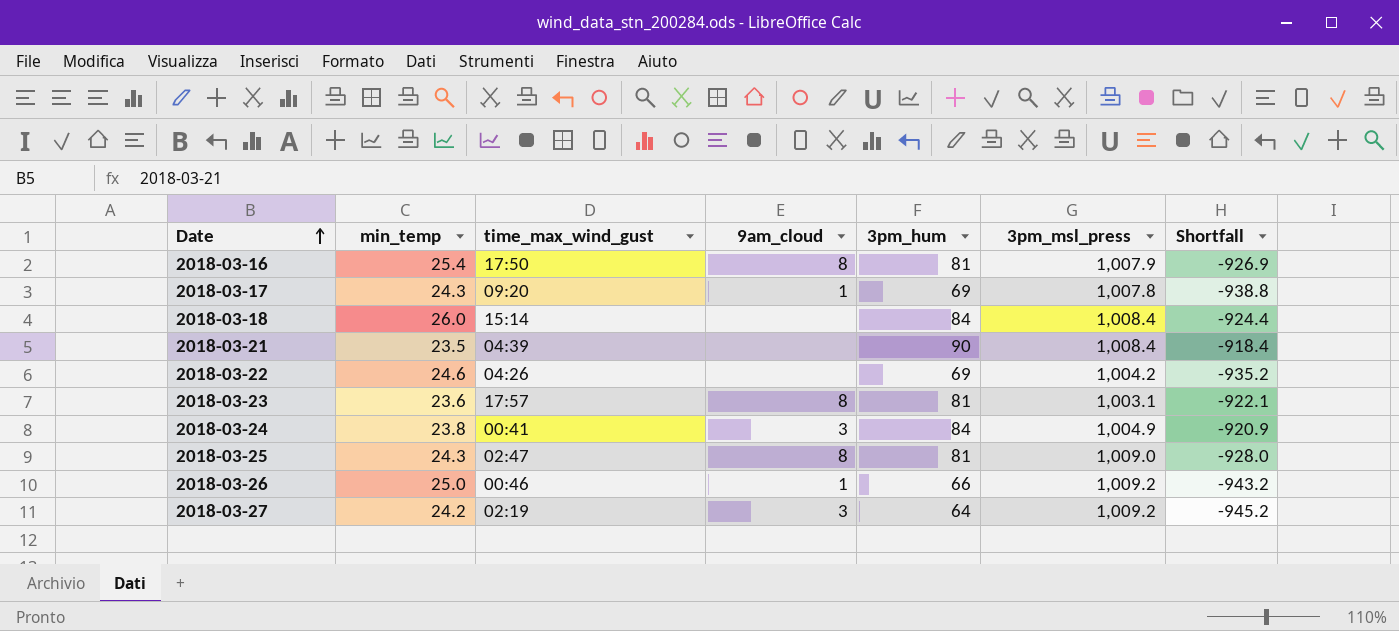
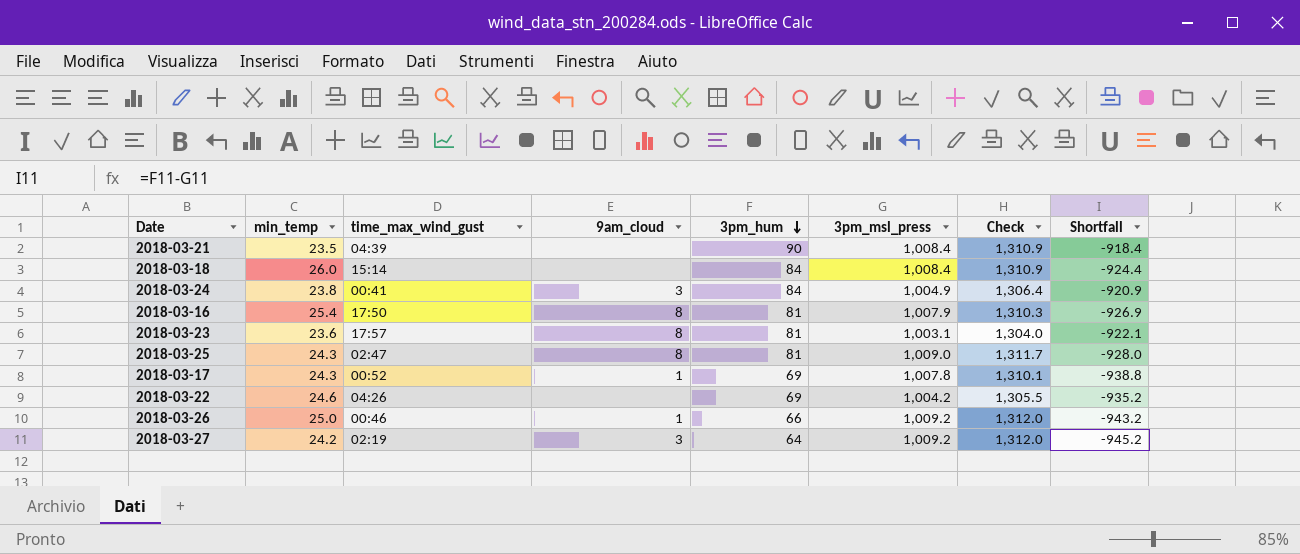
row order: Date ascending -> 3pm_hum descending
column Check | formula: none -> [3pm_msl_press] * 1.3
2018-03-17 | time_max_wind_gust: 09:20 -> 00:52

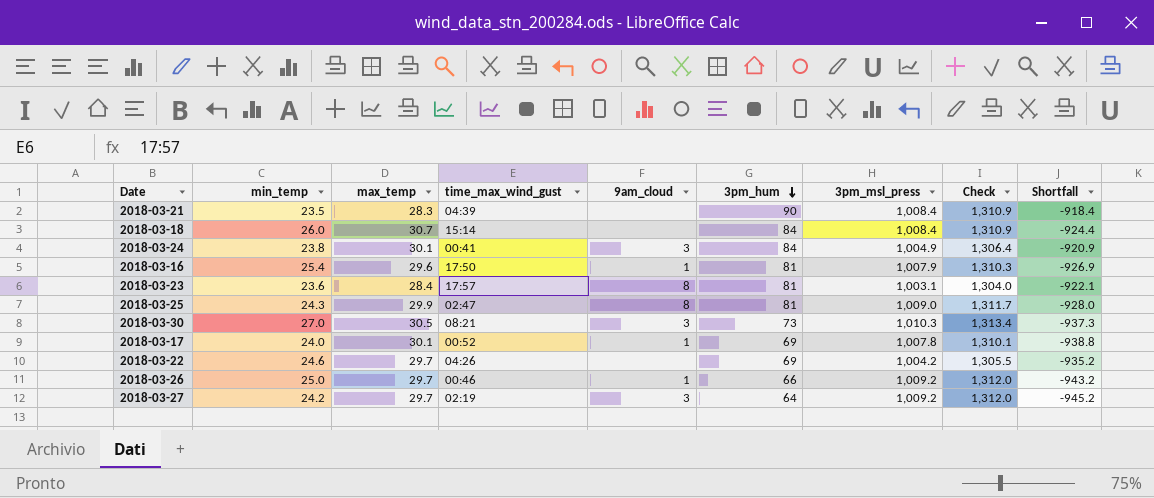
column max_temp | position: none -> 3
2018-03-16 | 9am_cloud: 8 -> 1
row 2018-03-30: none -> 27.0 | 30.5 | 08:21 | 3 | 73 | 1,010.3 | 1,313.4 | -937.3
2018-03-17 | min_temp: 24.3 -> 24.0

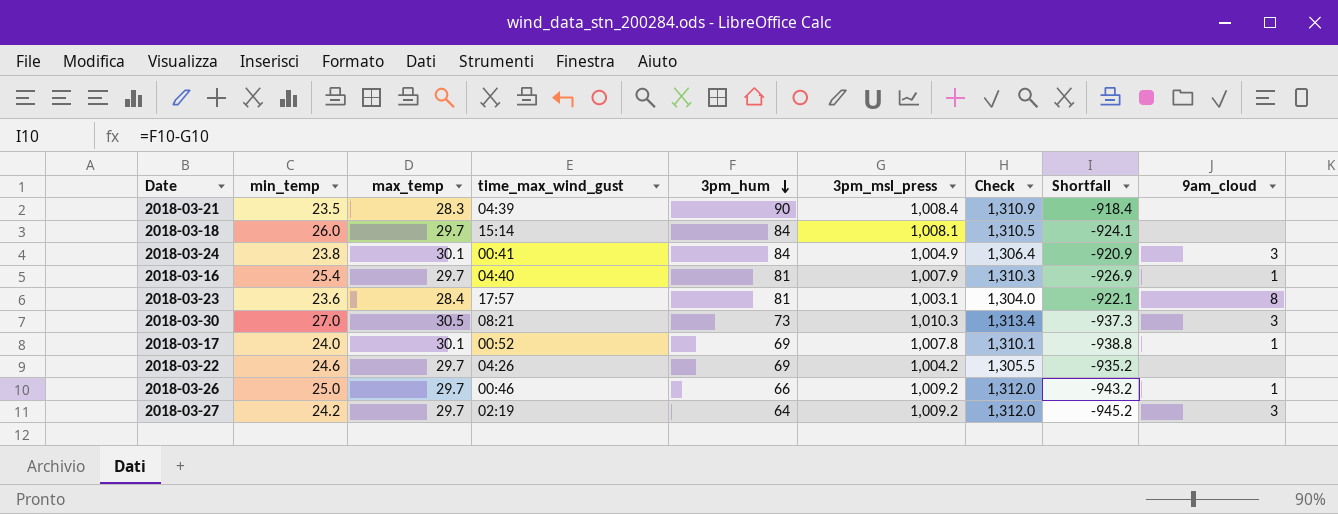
column 9am_cloud | position: 5 -> 9
row 2018-03-25: 24.3 | 29.9 | 02:47 | 8 | 81 | 1,009.0 | 1,311.7 | -928.0 -> none
2018-03-18 | max_temp: 30.7 -> 29.7
2018-03-18 | 3pm_msl_press: 1,008.4 -> 1,008.1
2018-03-18 | Check: 1,310.9 -> 1,310.5
2018-03-18 | Shortfall: -924.4 -> -924.1
2018-03-16 | max_temp: 29.6 -> 29.7
2018-03-16 | time_max_wind_gust: 17:50 -> 04:40

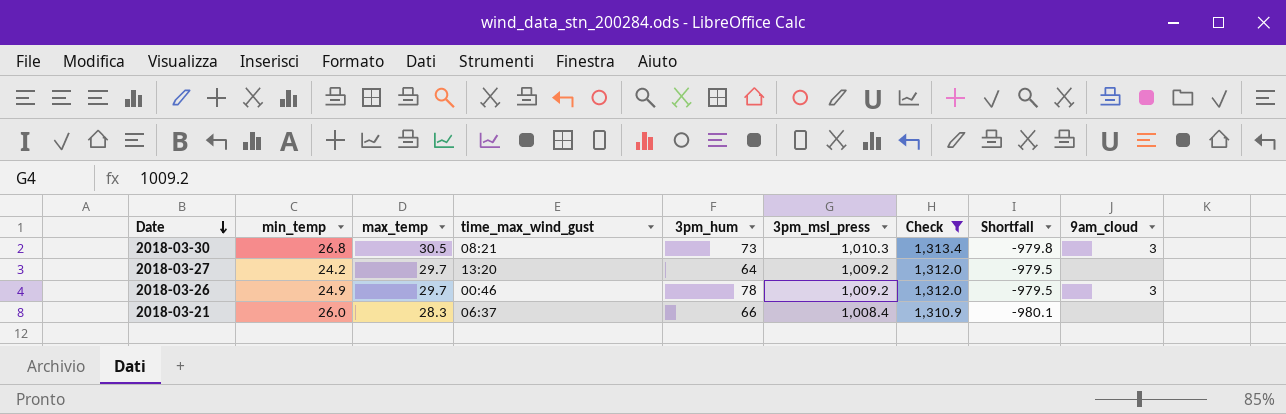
filter: none -> Check >= 1,310.9
row order: 3pm_hum descending -> Date descending
column Shortfall | formula: [3pm_hum] - [3pm_msl_press] -> [max_temp] - [3pm_msl_press]
2018-03-30 | min_temp: 27.0 -> 26.8
2018-03-27 | time_max_wind_gust: 02:19 -> 13:20
2018-03-27 | 9am_cloud: 3 -> none
2018-03-26 | min_temp: 25.0 -> 24.9
2018-03-26 | 3pm_hum: 66 -> 78
2018-03-26 | 9am_cloud: 1 -> 3
2018-03-21 | min_temp: 23.5 -> 26.0
2018-03-21 | time_max_wind_gust: 04:39 -> 06:37
2018-03-21 | 3pm_hum: 90 -> 66

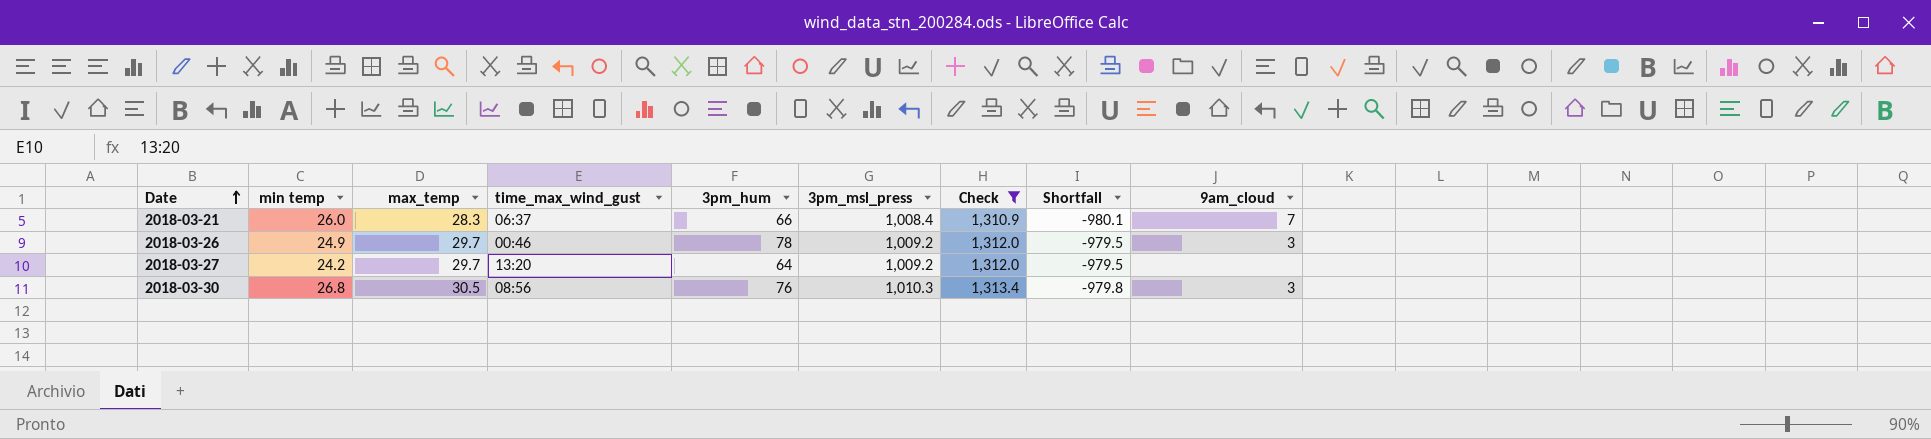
row order: Date descending -> Date ascending
column name: min_temp -> min temp
2018-03-21 | 9am_cloud: none -> 7
2018-03-30 | time_max_wind_gust: 08:21 -> 08:56
2018-03-30 | 3pm_hum: 73 -> 76

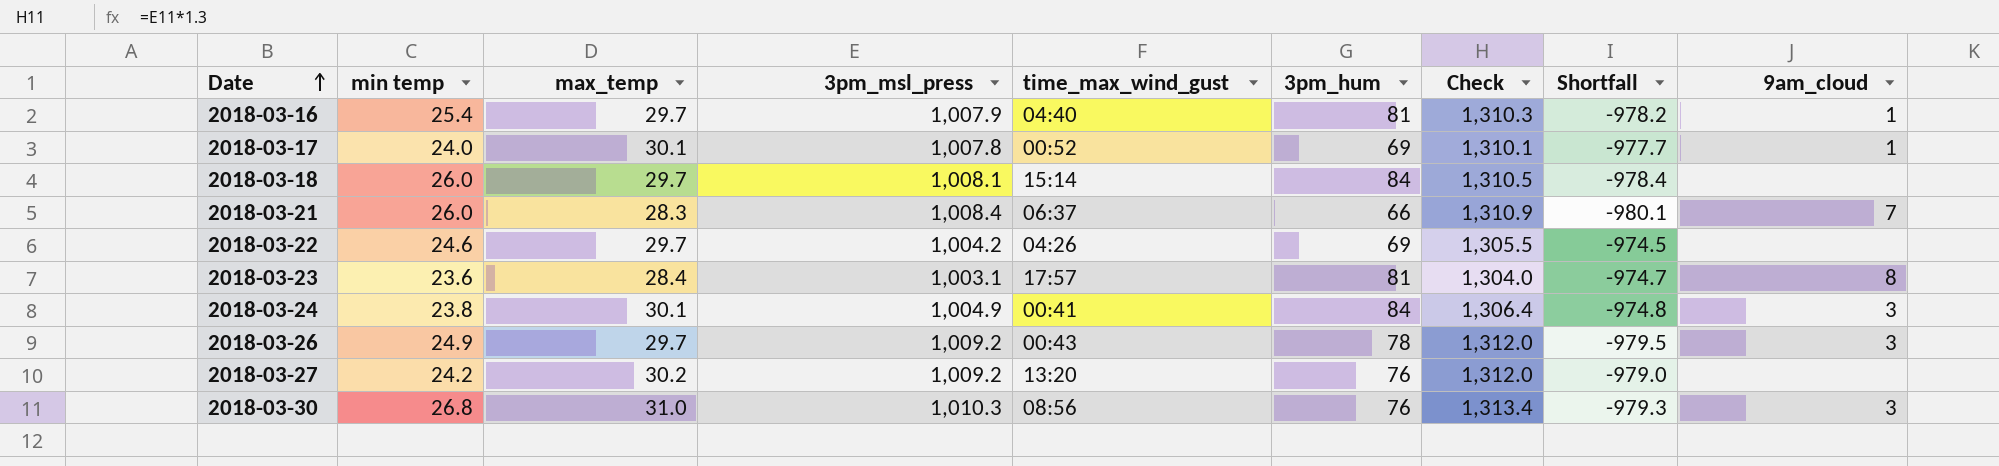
filter: Check >= 1,310.9 -> none
column 3pm_msl_press | position: 6 -> 4
2018-03-26 | time_max_wind_gust: 00:46 -> 00:43
2018-03-27 | max_temp: 29.7 -> 30.2
2018-03-27 | 3pm_hum: 64 -> 76
2018-03-27 | Shortfall: -979.5 -> -979.0
2018-03-30 | max_temp: 30.5 -> 31.0
2018-03-30 | Shortfall: -979.8 -> -979.3

